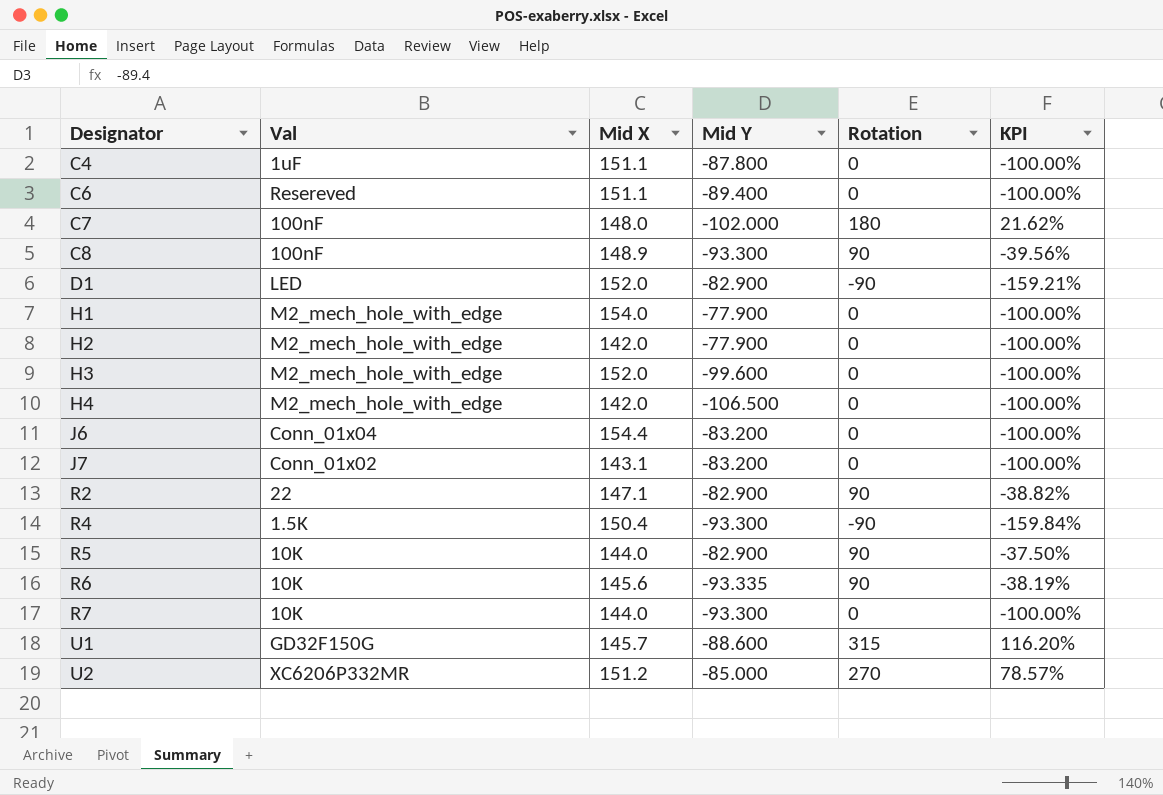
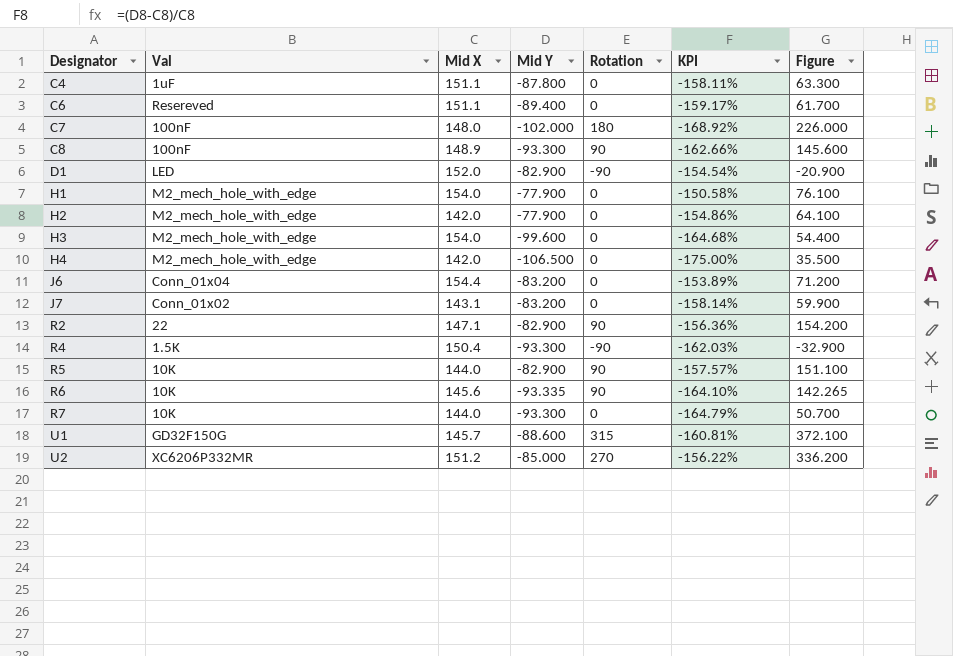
column KPI | formula: ([Rotation] - [Mid X]) / [Mid X] -> ([Mid Y] - [Mid X]) / [Mid X]
column Figure | formula: none -> [Mid X] + [Mid Y] + [Rotation]
H3 | Mid X: 152.0 -> 154.0

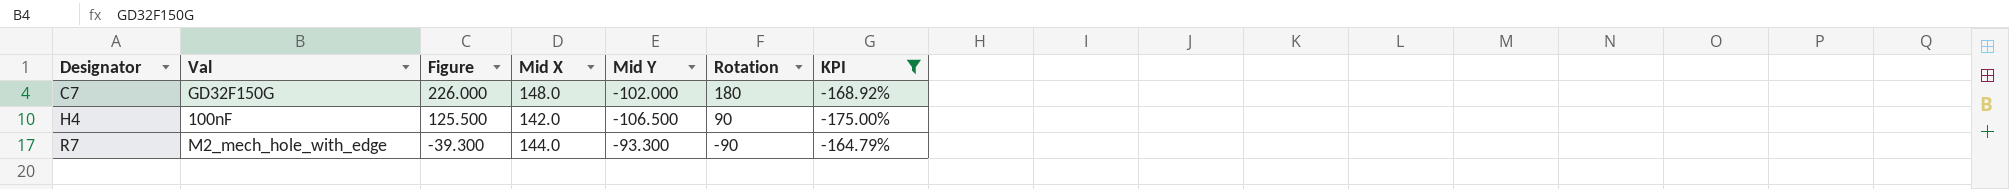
filter: none -> KPI <= -164.79%
column Figure | position: 7 -> 3
C7 | Val: 100nF -> GD32F150G
H4 | Val: M2_mech_hole_with_edge -> 100nF
H4 | Figure: 35.500 -> 125.500
H4 | Rotation: 0 -> 90
R7 | Val: 10K -> M2_mech_hole_with_edge
R7 | Figure: 50.700 -> -39.300
R7 | Rotation: 0 -> -90

